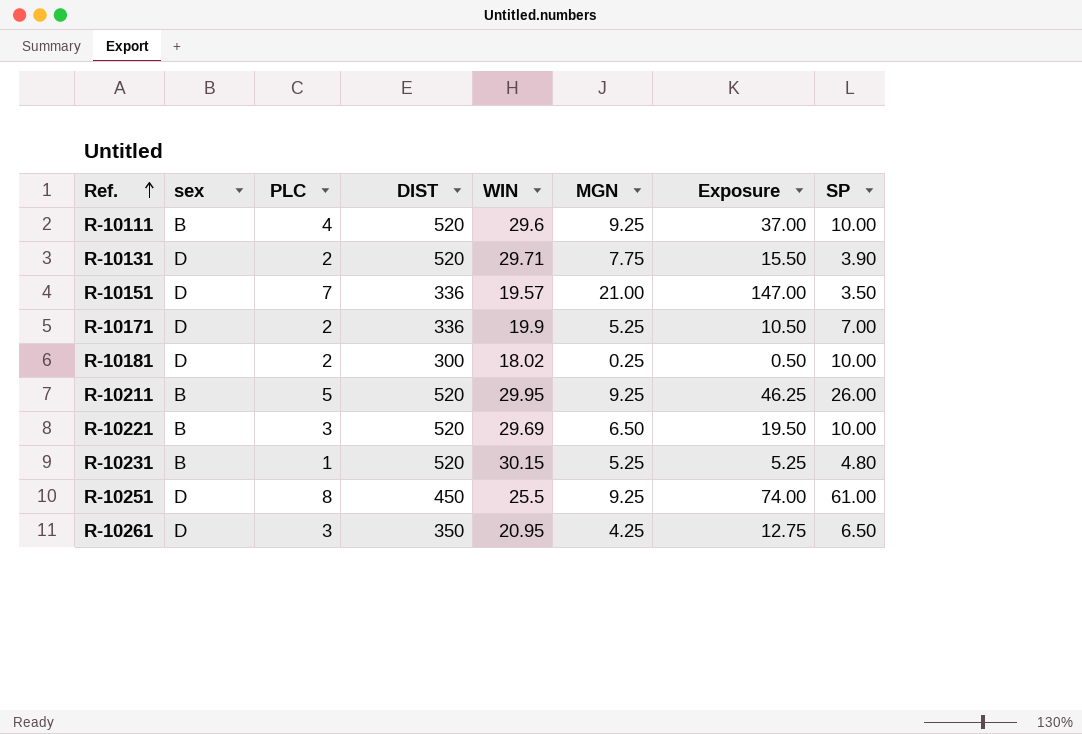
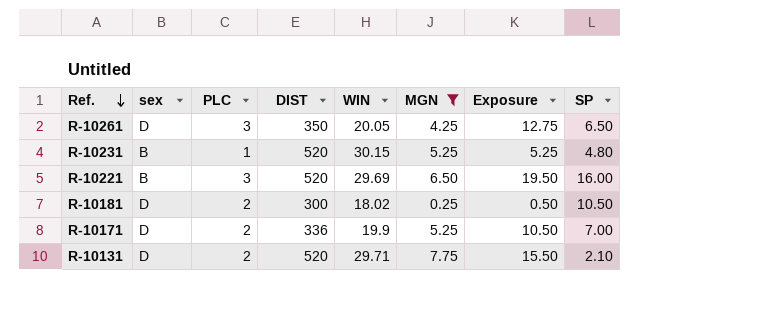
filter: none -> MGN <= 7.75
row order: Ref. ascending -> Ref. descending
R-10261 | WIN: 20.95 -> 20.05
R-10221 | SP: 10.00 -> 16.00
R-10181 | SP: 10.00 -> 10.50
R-10131 | SP: 3.90 -> 2.10

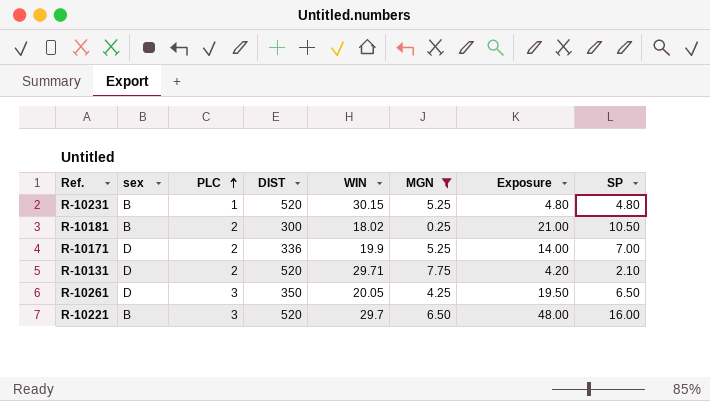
row order: Ref. descending -> PLC ascending
column Exposure | formula: [PLC] * [MGN] -> [PLC] * [SP]
R-10181 | sex: D -> B
R-10221 | WIN: 29.69 -> 29.7

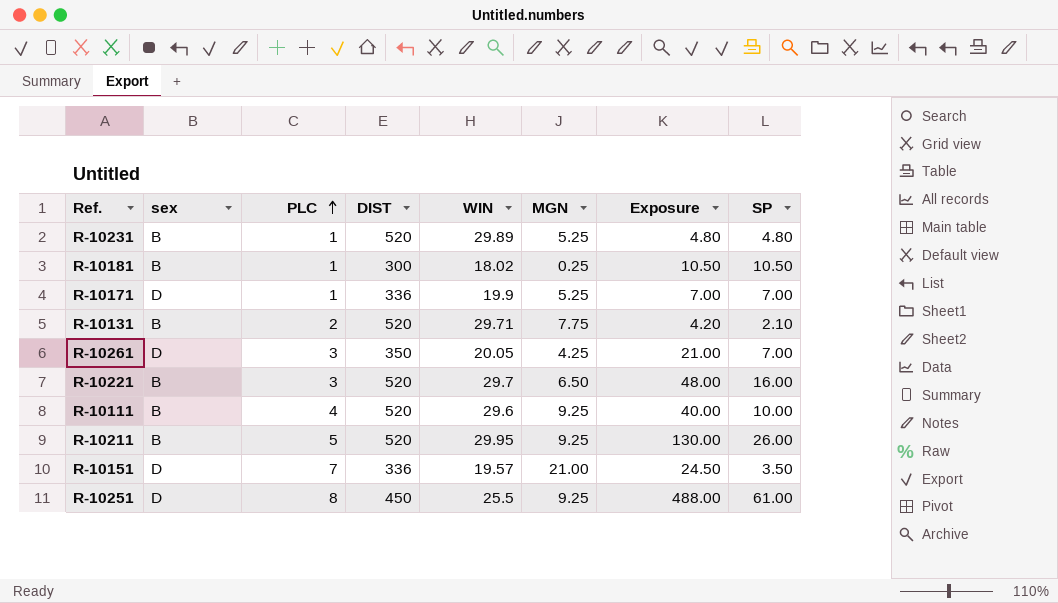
filter: MGN <= 7.75 -> none
R-10231 | WIN: 30.15 -> 29.89
R-10181 | PLC: 2 -> 1
R-10181 | Exposure: 21.00 -> 10.50
R-10171 | PLC: 2 -> 1
R-10171 | Exposure: 14.00 -> 7.00
R-10131 | sex: D -> B
R-10261 | Exposure: 19.50 -> 21.00
R-10261 | SP: 6.50 -> 7.00

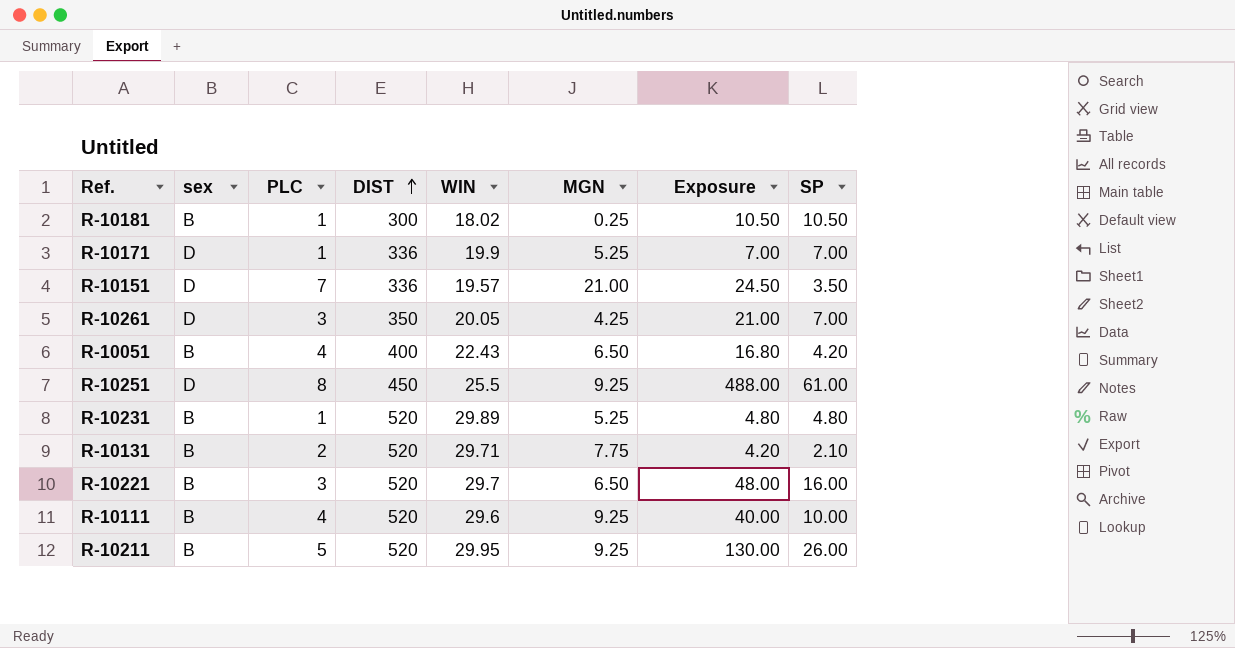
row order: PLC ascending -> DIST ascending
row R-10051: none -> B | 4 | 400 | 22.43 | 6.50 | 16.80 | 4.20

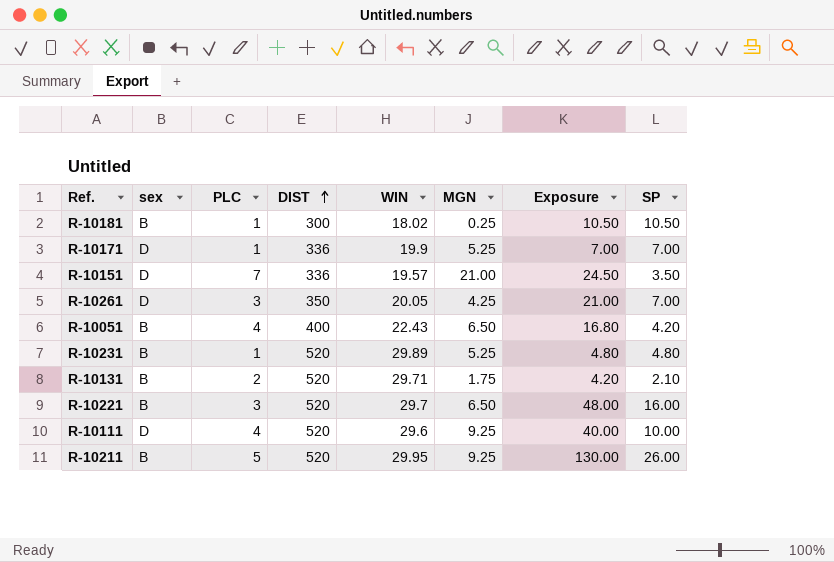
row R-10251: D | 8 | 450 | 25.5 | 9.25 | 488.00 | 61.00 -> none
R-10131 | MGN: 7.75 -> 1.75
R-10111 | sex: B -> D

